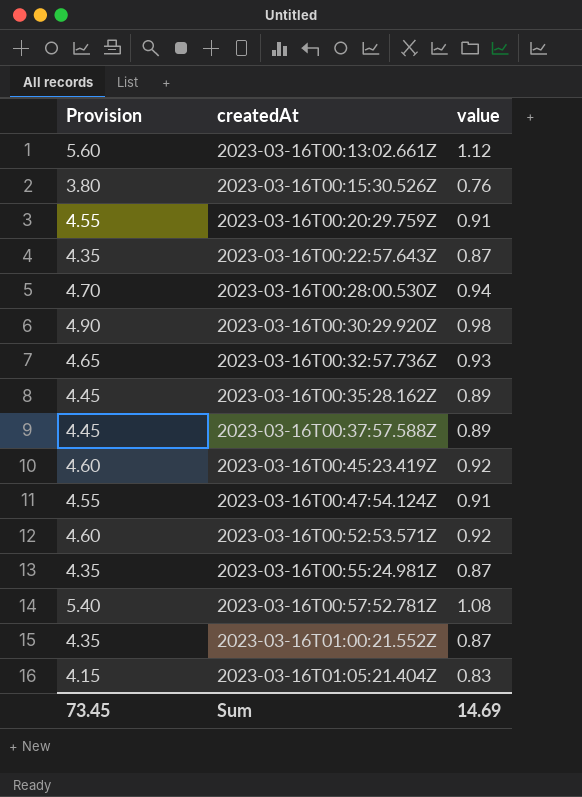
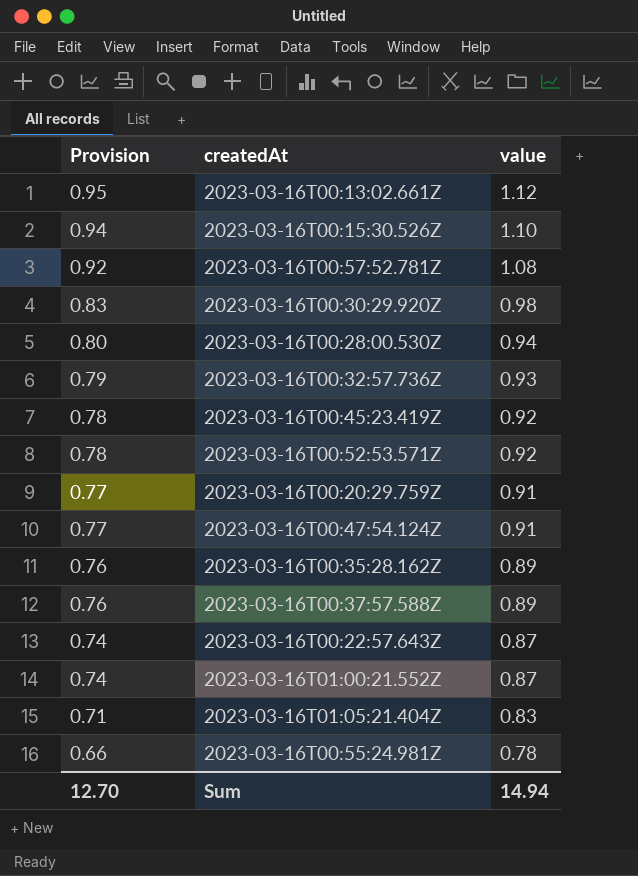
row order: createdAt ascending -> Provision descending
column Provision | formula: [value] * 5 -> [value] * 0.85
2023-03-16T00:15:30.526Z | value: 0.76 -> 1.10
2023-03-16T00:55:24.981Z | value: 0.87 -> 0.78
Sum | Provision: 73.45 -> 12.70
Sum | value: 14.69 -> 14.94

